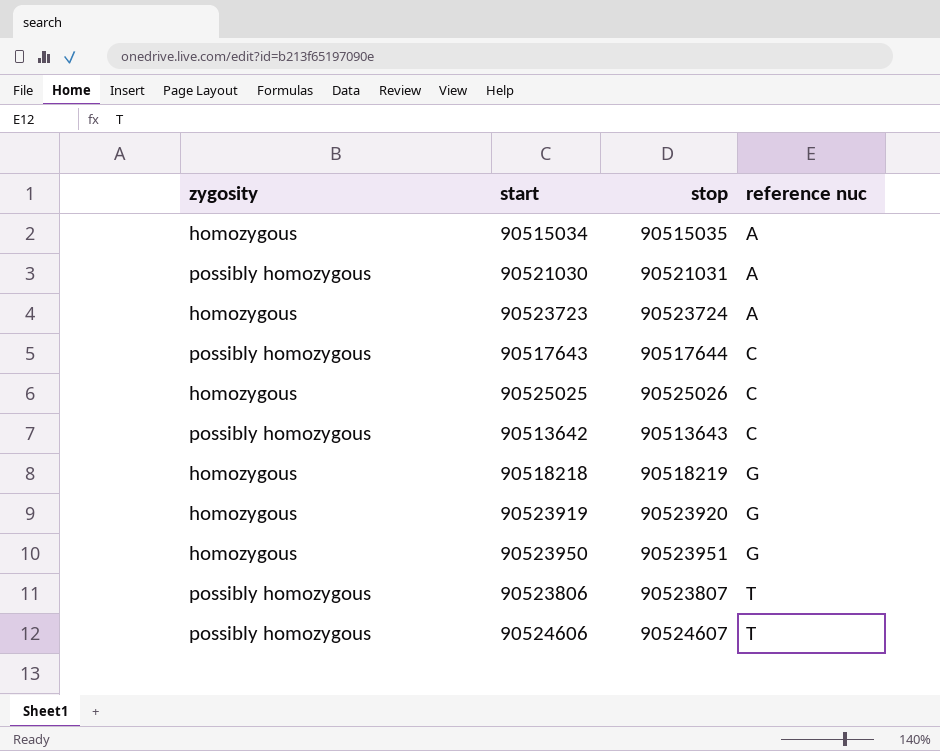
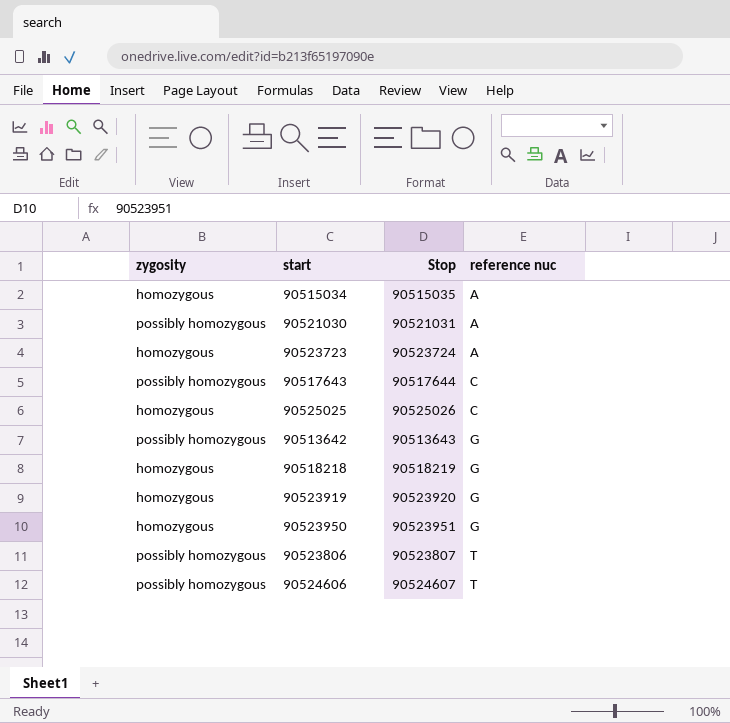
column name: stop -> Stop
90513642 | reference nuc: C -> G

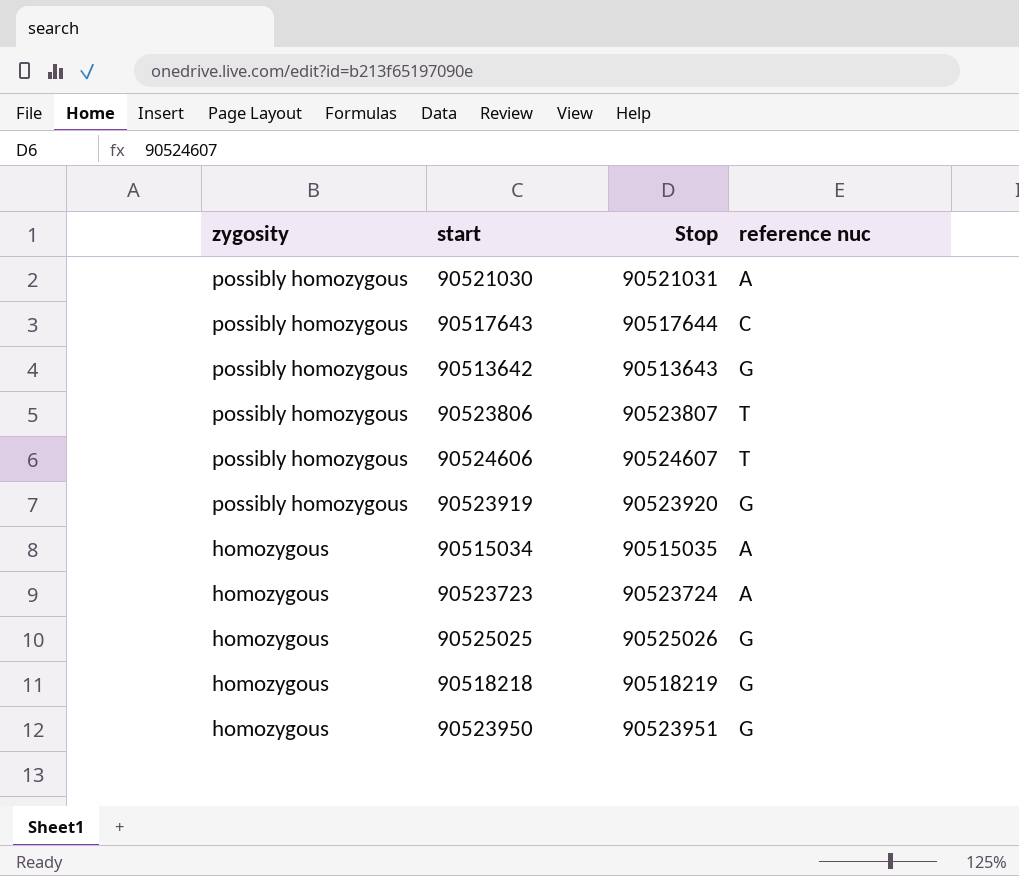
row order: reference nuc ascending -> zygosity descending
90523919 | zygosity: homozygous -> possibly homozygous
90525025 | reference nuc: C -> G

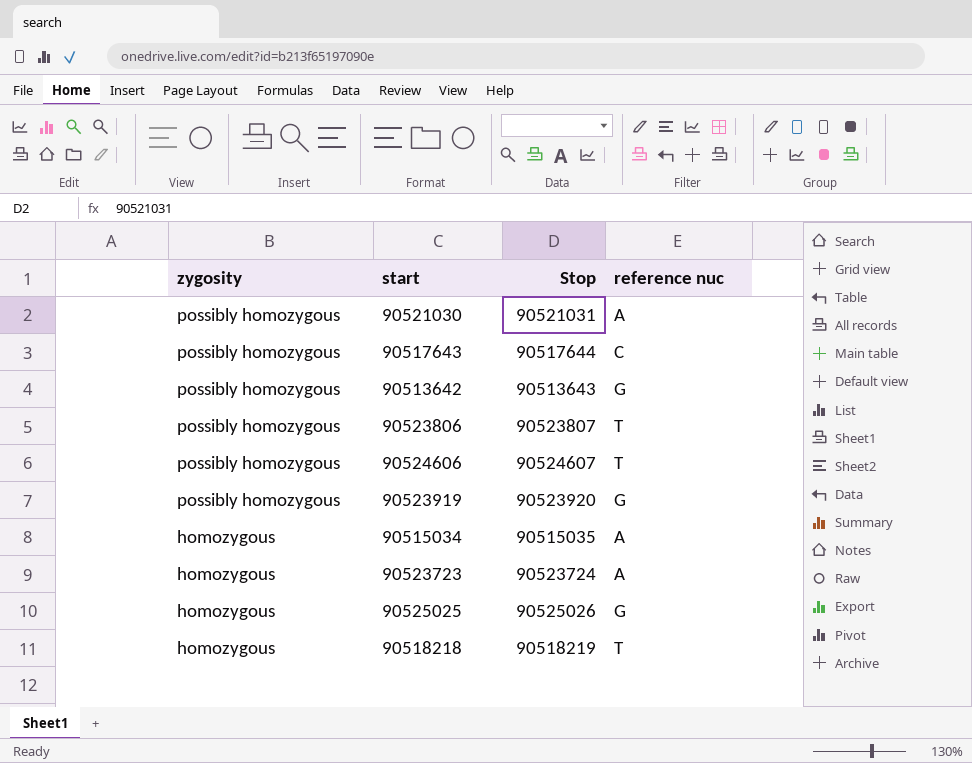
row 90523950: homozygous | 90523951 | G -> none
90518218 | reference nuc: G -> T

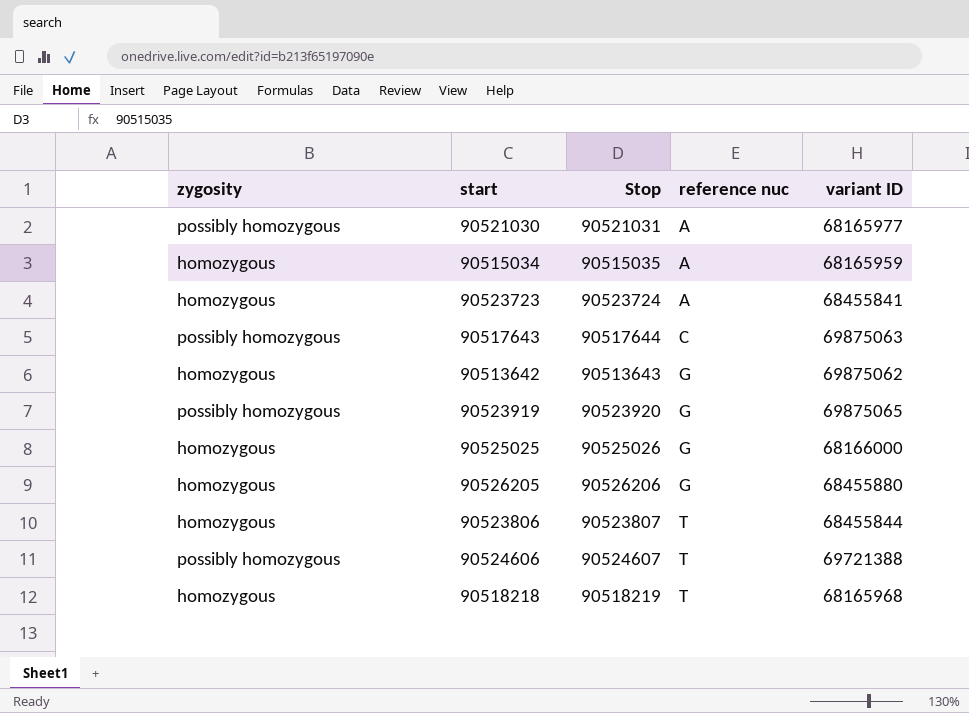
row order: zygosity descending -> reference nuc ascending
column variant ID | position: none -> 5
90513642 | zygosity: possibly homozygous -> homozygous
row 90526205: none -> homozygous | 90526206 | G | 68455880
90523806 | zygosity: possibly homozygous -> homozygous

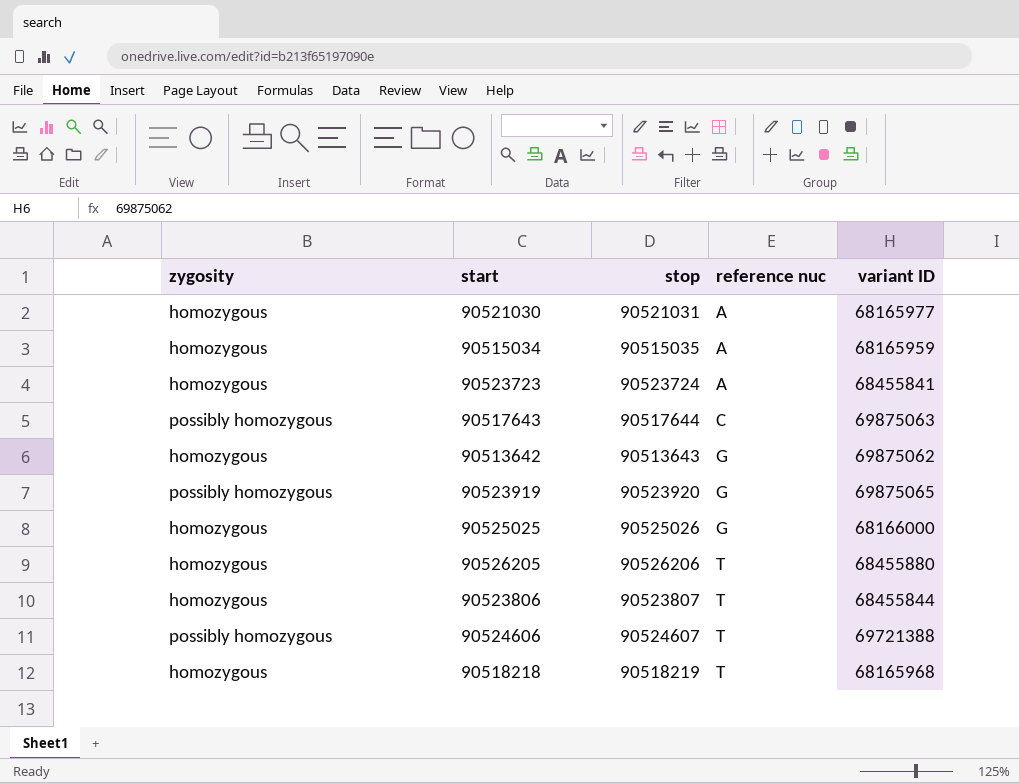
column name: Stop -> stop
90521030 | zygosity: possibly homozygous -> homozygous
90526205 | reference nuc: G -> T

